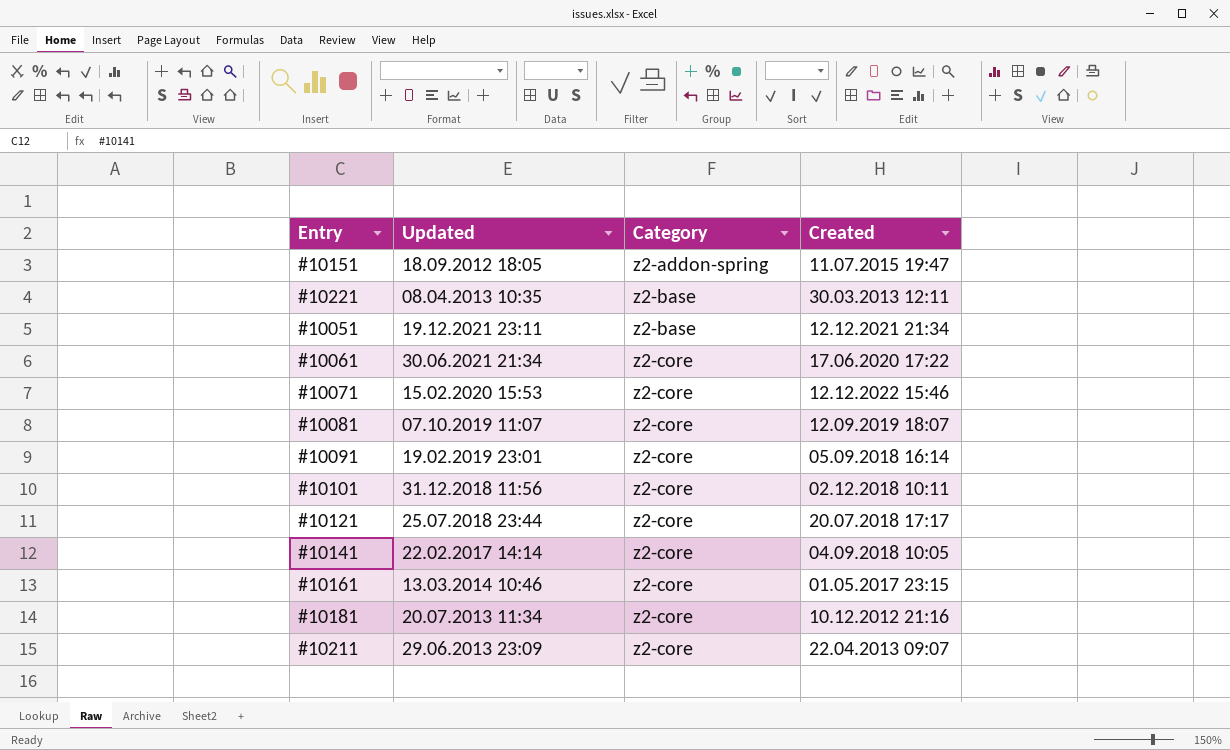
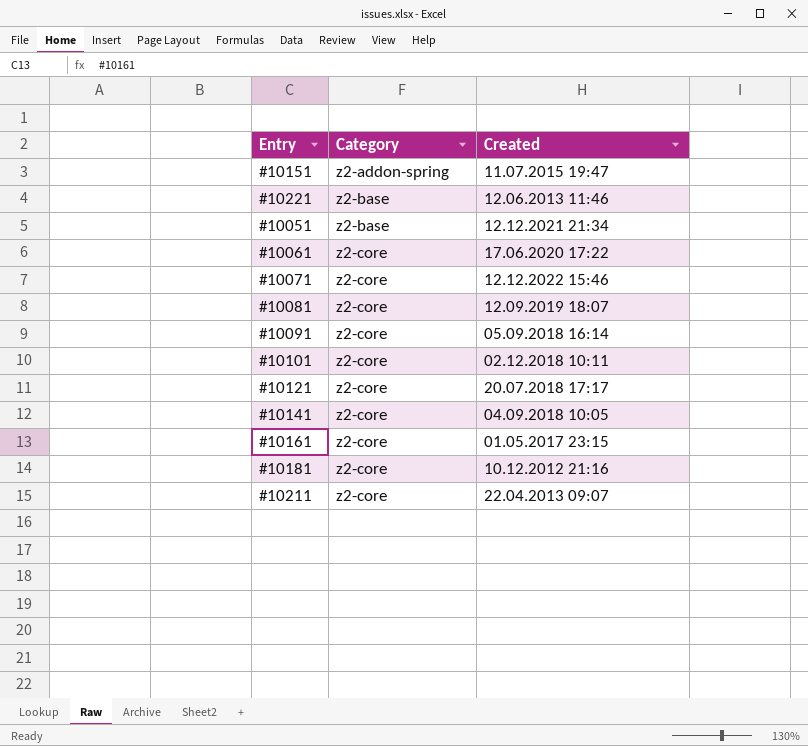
column Updated | position: 2 -> none
#10221 | Created: 30.03.2013 12:11 -> 12.06.2013 11:46

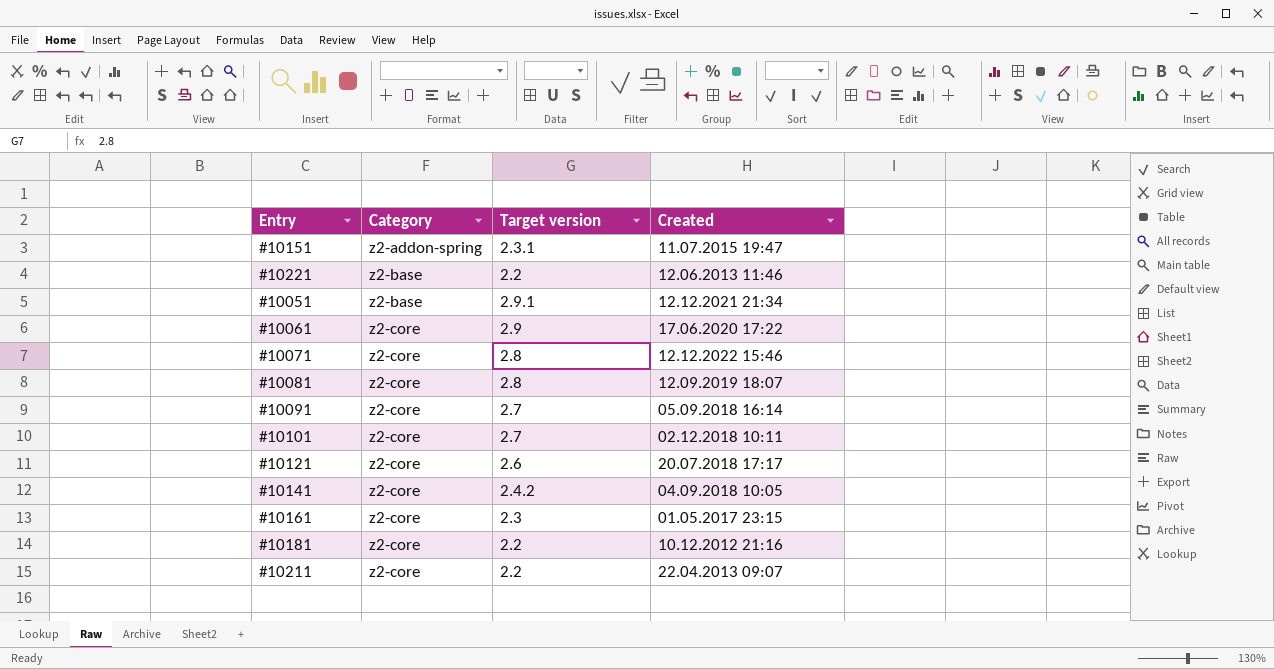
column Target version | position: none -> 3

